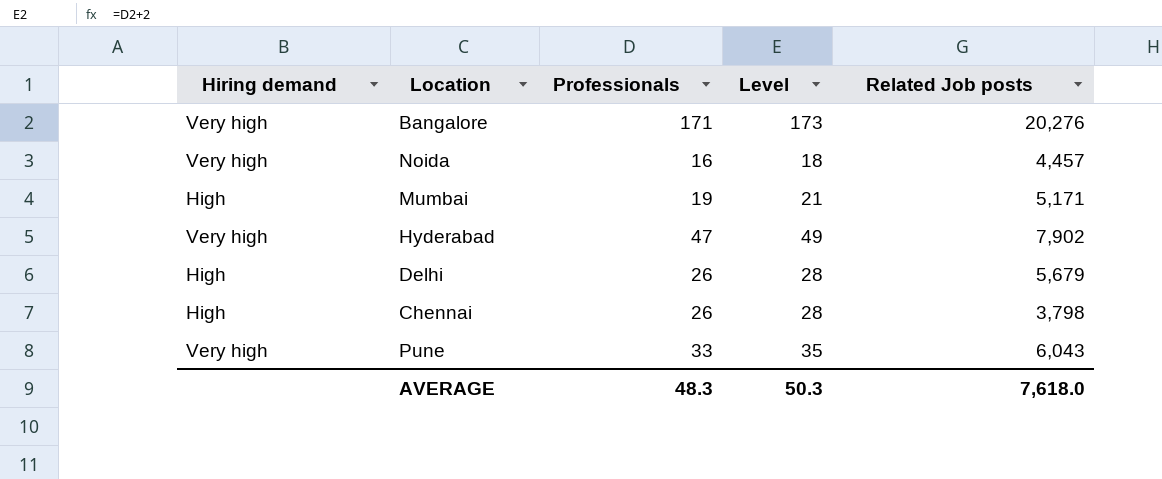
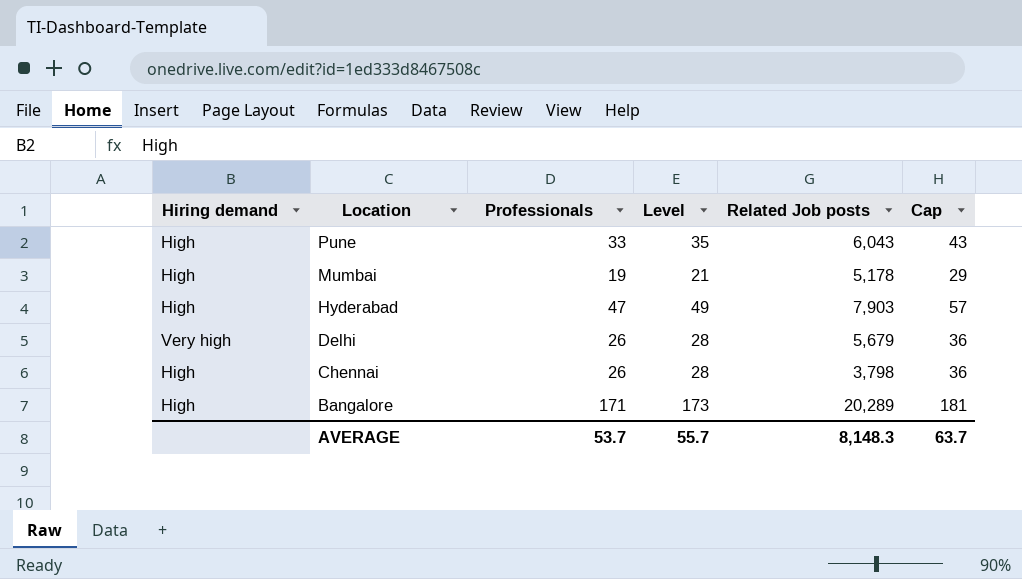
row order: none -> Location descending
column Cap | formula: none -> [Professionals] + 10
row Noida: Very high | 16 | 18 | 4,457 -> none
Pune | Hiring demand: Very high -> High
Mumbai | Related Job posts: 5,171 -> 5,178
Hyderabad | Hiring demand: Very high -> High
Hyderabad | Related Job posts: 7,902 -> 7,903
Delhi | Hiring demand: High -> Very high
Bangalore | Hiring demand: Very high -> High
Bangalore | Related Job posts: 20,276 -> 20,289
AVERAGE | Professionals: 48.3 -> 53.7
AVERAGE | Level: 50.3 -> 55.7
AVERAGE | Related Job posts: 7,618.0 -> 8,148.3

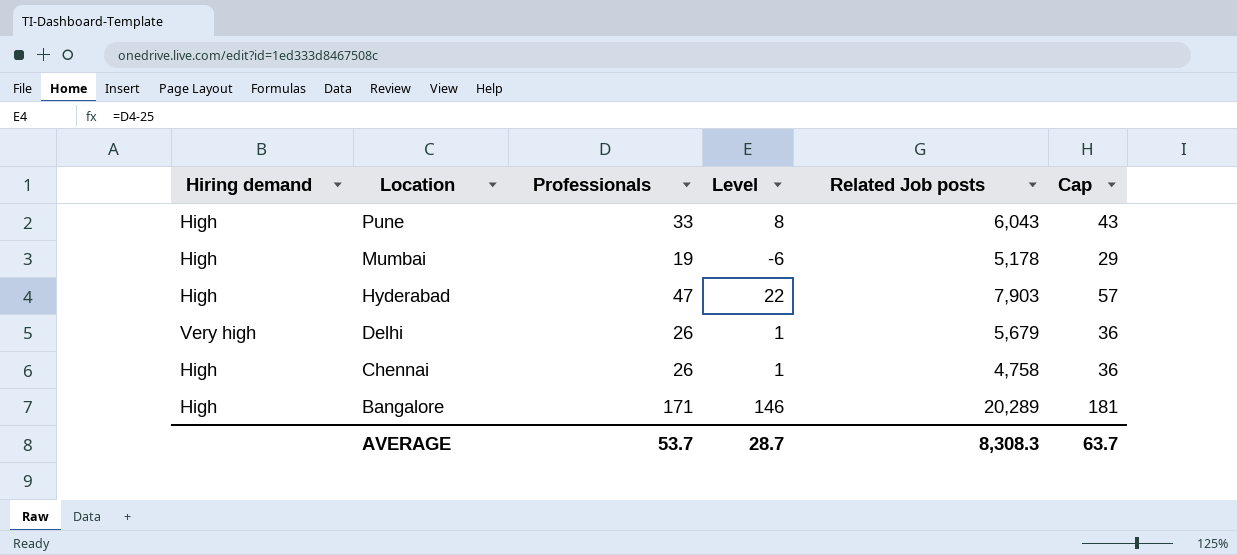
column Level | formula: [Professionals] + 2 -> [Professionals] - 25
Chennai | Related Job posts: 3,798 -> 4,758
AVERAGE | Level: 55.7 -> 28.7
AVERAGE | Related Job posts: 8,148.3 -> 8,308.3

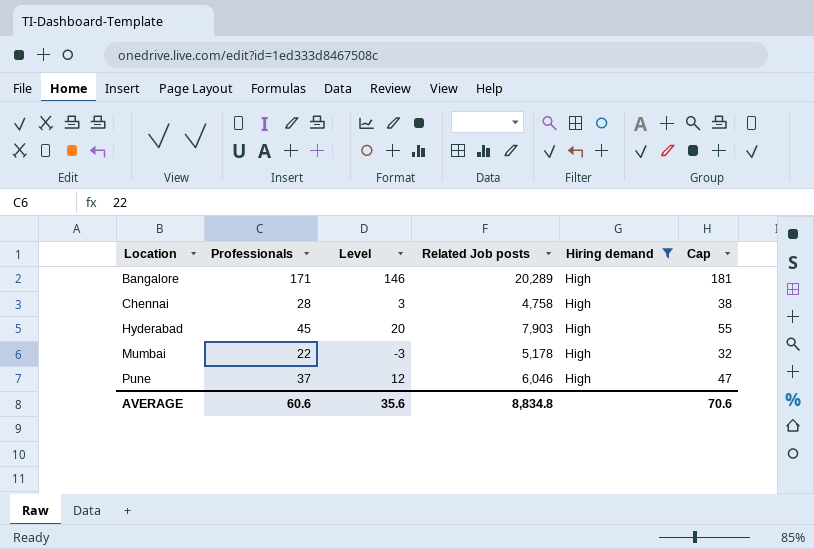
filter: none -> Hiring demand = High
row order: Location descending -> Location ascending
column Hiring demand | position: 1 -> 5
Chennai | Professionals: 26 -> 28
Chennai | Level: 1 -> 3
Chennai | Cap: 36 -> 38
Hyderabad | Professionals: 47 -> 45
Hyderabad | Level: 22 -> 20
Hyderabad | Cap: 57 -> 55
Mumbai | Professionals: 19 -> 22
Mumbai | Level: -6 -> -3
Mumbai | Cap: 29 -> 32
Pune | Professionals: 33 -> 37
Pune | Level: 8 -> 12
Pune | Related Job posts: 6,043 -> 6,046
Pune | Cap: 43 -> 47
AVERAGE | Professionals: 53.7 -> 60.6
AVERAGE | Level: 28.7 -> 35.6
AVERAGE | Related Job posts: 8,308.3 -> 8,834.8
AVERAGE | Cap: 63.7 -> 70.6

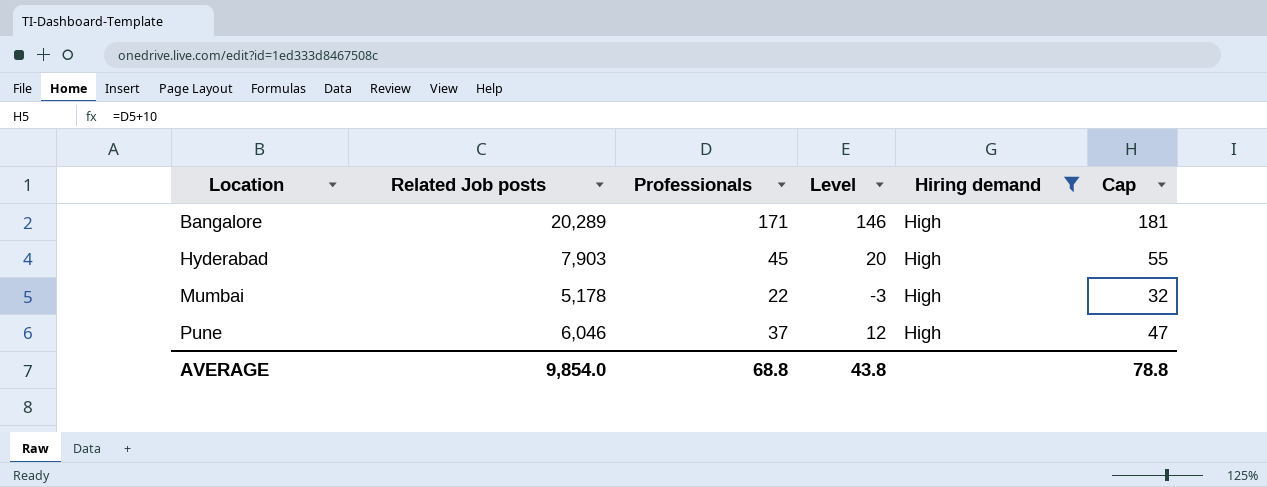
column Related Job posts | position: 4 -> 2
row Chennai: 28 | 3 | 4,758 | High | 38 -> none
AVERAGE | Related Job posts: 8,834.8 -> 9,854.0
AVERAGE | Professionals: 60.6 -> 68.8
AVERAGE | Level: 35.6 -> 43.8
AVERAGE | Cap: 70.6 -> 78.8

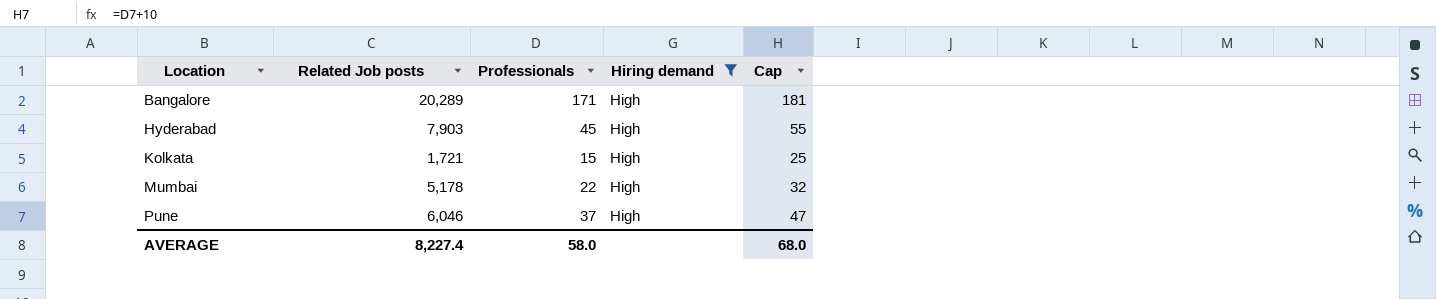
column Level | formula: [Professionals] - 25 -> none
row Kolkata: none -> 1,721 | 15 | High | 25
AVERAGE | Related Job posts: 9,854.0 -> 8,227.4
AVERAGE | Professionals: 68.8 -> 58.0
AVERAGE | Cap: 78.8 -> 68.0

